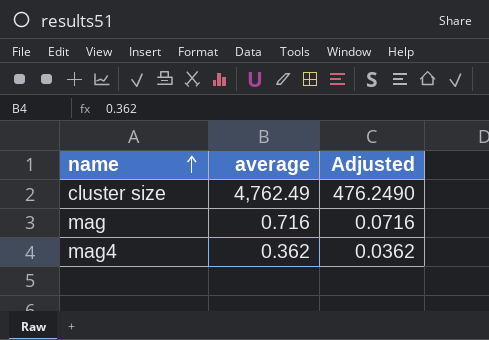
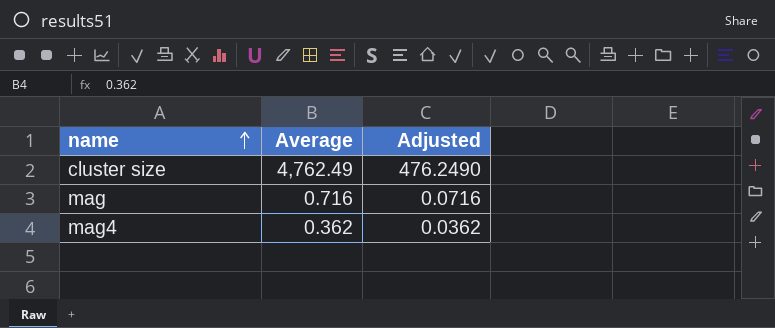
column name: average -> Average

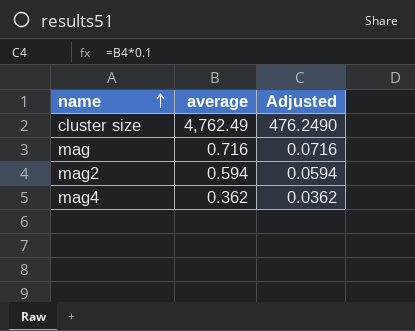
column name: Average -> average
row mag2: none -> 0.594 | 0.0594

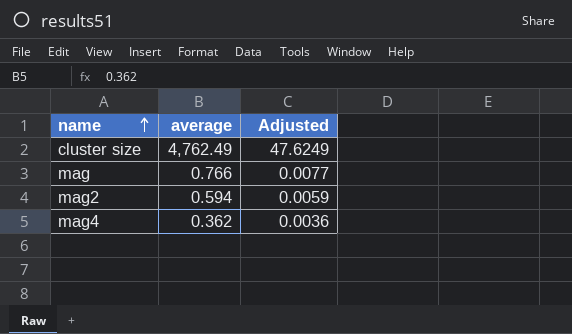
column Adjusted | formula: [average] * 0.1 -> [average] * 0.01
mag | average: 0.716 -> 0.766

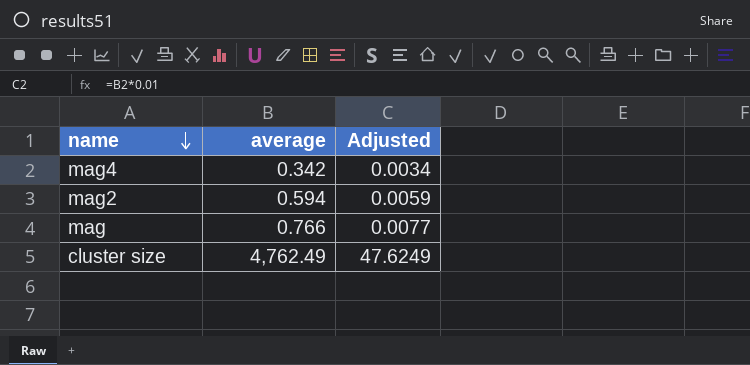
row order: name ascending -> name descending
mag4 | average: 0.362 -> 0.342
mag4 | Adjusted: 0.0036 -> 0.0034

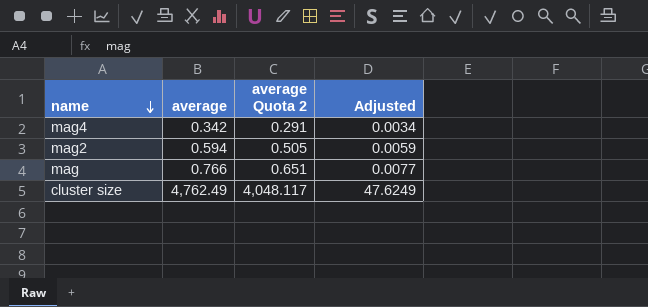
column average Quota 2 | formula: none -> [average] * 0.85

